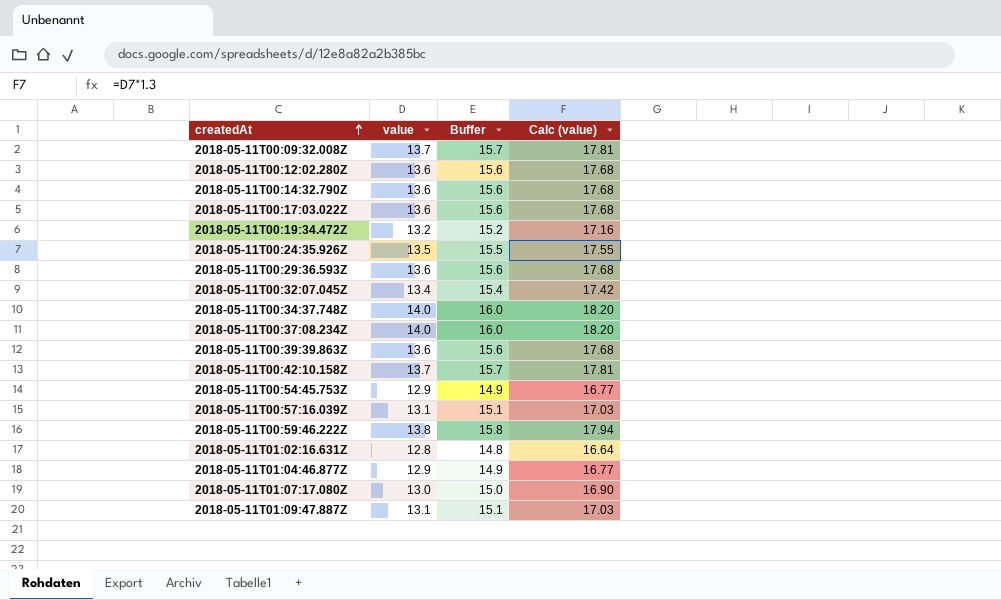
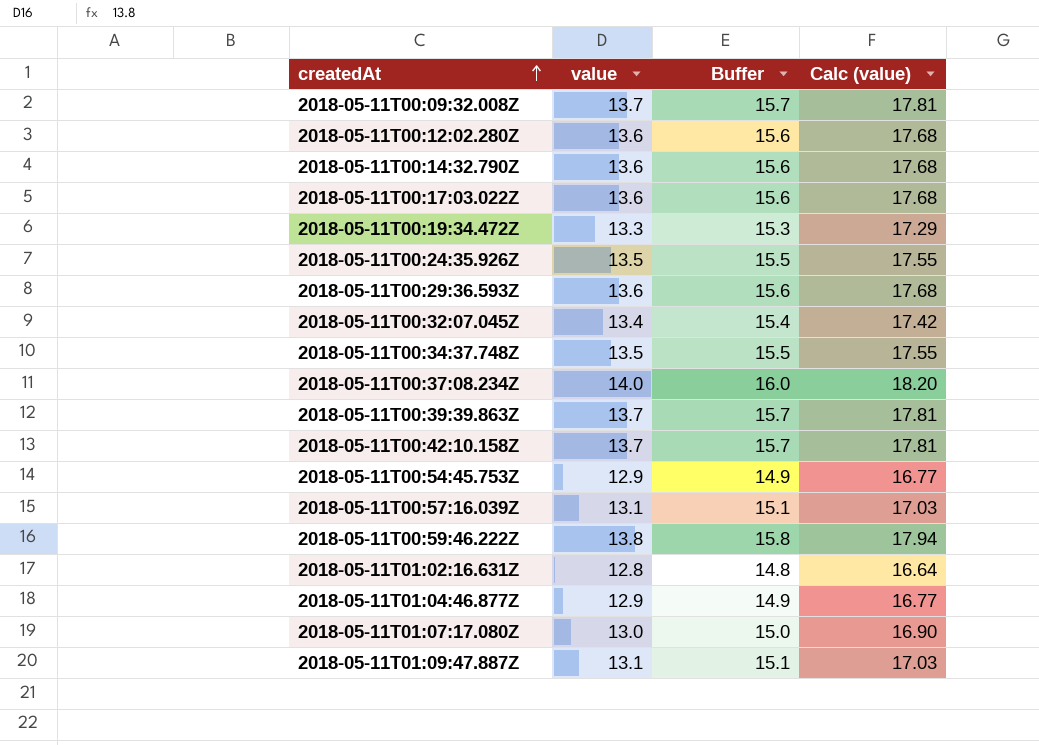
2018-05-11T00:19:34.472Z | value: 13.2 -> 13.3
2018-05-11T00:19:34.472Z | Buffer: 15.2 -> 15.3
2018-05-11T00:19:34.472Z | Calc (value): 17.16 -> 17.29
2018-05-11T00:34:37.748Z | value: 14.0 -> 13.5
2018-05-11T00:34:37.748Z | Buffer: 16.0 -> 15.5
2018-05-11T00:34:37.748Z | Calc (value): 18.20 -> 17.55
2018-05-11T00:39:39.863Z | value: 13.6 -> 13.7
2018-05-11T00:39:39.863Z | Buffer: 15.6 -> 15.7
2018-05-11T00:39:39.863Z | Calc (value): 17.68 -> 17.81

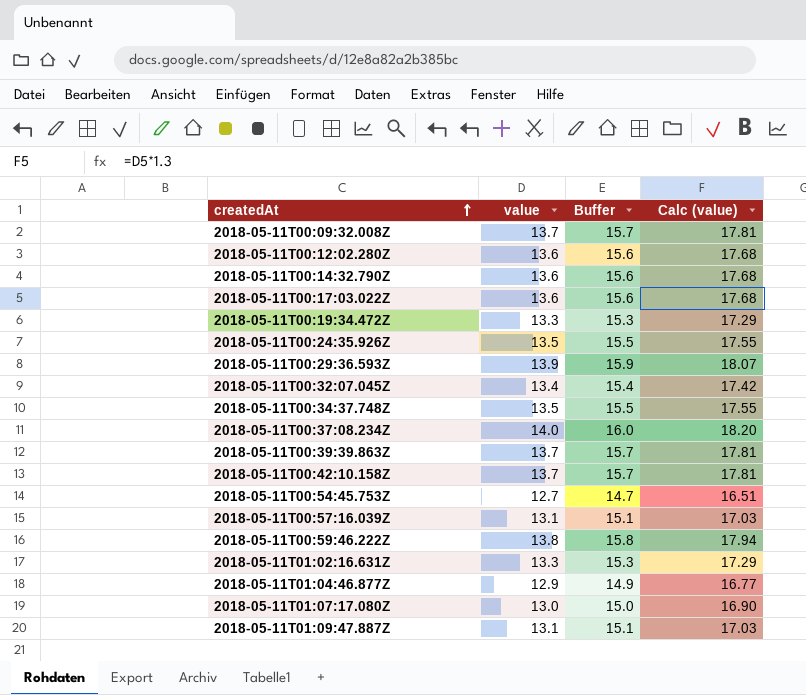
2018-05-11T00:29:36.593Z | value: 13.6 -> 13.9
2018-05-11T00:29:36.593Z | Buffer: 15.6 -> 15.9
2018-05-11T00:29:36.593Z | Calc (value): 17.68 -> 18.07
2018-05-11T00:54:45.753Z | value: 12.9 -> 12.7
2018-05-11T00:54:45.753Z | Buffer: 14.9 -> 14.7
2018-05-11T00:54:45.753Z | Calc (value): 16.77 -> 16.51
2018-05-11T01:02:16.631Z | value: 12.8 -> 13.3
2018-05-11T01:02:16.631Z | Buffer: 14.8 -> 15.3
2018-05-11T01:02:16.631Z | Calc (value): 16.64 -> 17.29

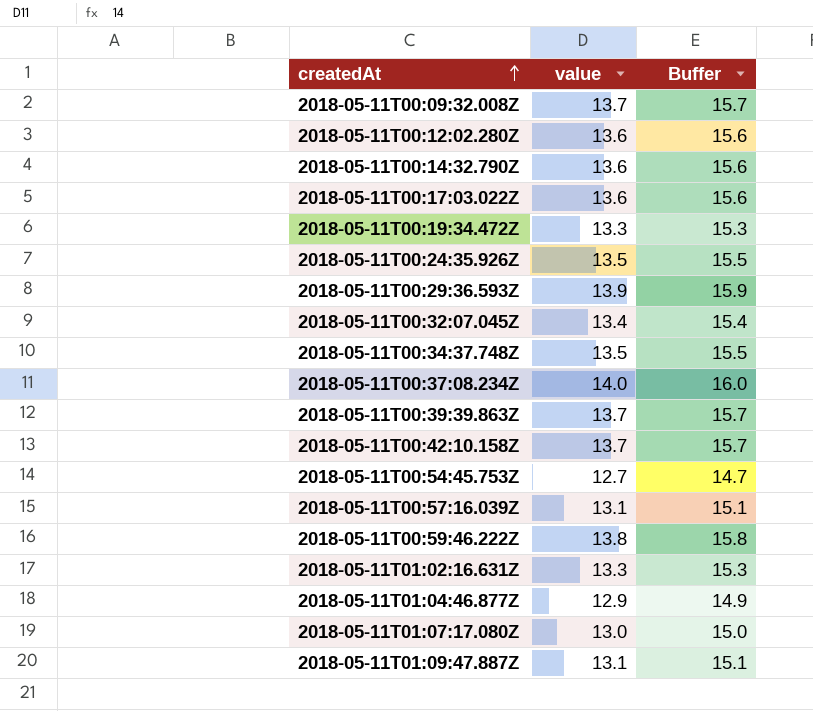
column Calc (value) | formula: [value] * 1.3 -> none

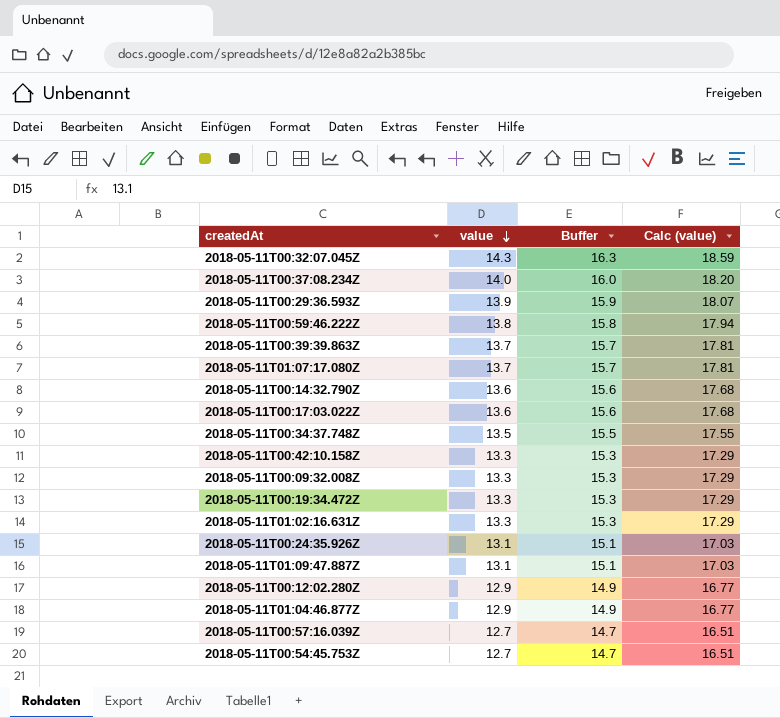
row order: createdAt ascending -> value descending
column Calc (value) | formula: none -> [value] * 1.3
2018-05-11T00:32:07.045Z | value: 13.4 -> 14.3
2018-05-11T00:32:07.045Z | Buffer: 15.4 -> 16.3
2018-05-11T01:07:17.080Z | value: 13.0 -> 13.7
2018-05-11T01:07:17.080Z | Buffer: 15.0 -> 15.7
2018-05-11T00:42:10.158Z | value: 13.7 -> 13.3
2018-05-11T00:42:10.158Z | Buffer: 15.7 -> 15.3
2018-05-11T00:09:32.008Z | value: 13.7 -> 13.3
2018-05-11T00:09:32.008Z | Buffer: 15.7 -> 15.3
2018-05-11T00:24:35.926Z | value: 13.5 -> 13.1
2018-05-11T00:24:35.926Z | Buffer: 15.5 -> 15.1
2018-05-11T00:12:02.280Z | value: 13.6 -> 12.9
2018-05-11T00:12:02.280Z | Buffer: 15.6 -> 14.9
2018-05-11T00:57:16.039Z | value: 13.1 -> 12.7
2018-05-11T00:57:16.039Z | Buffer: 15.1 -> 14.7

